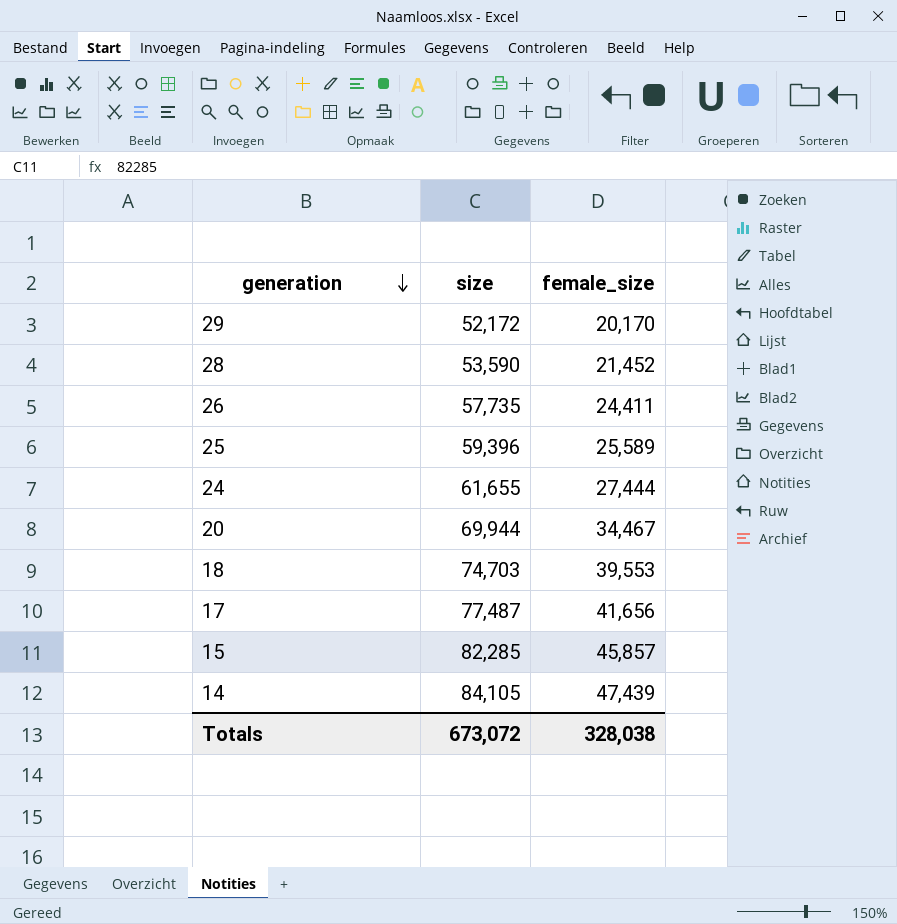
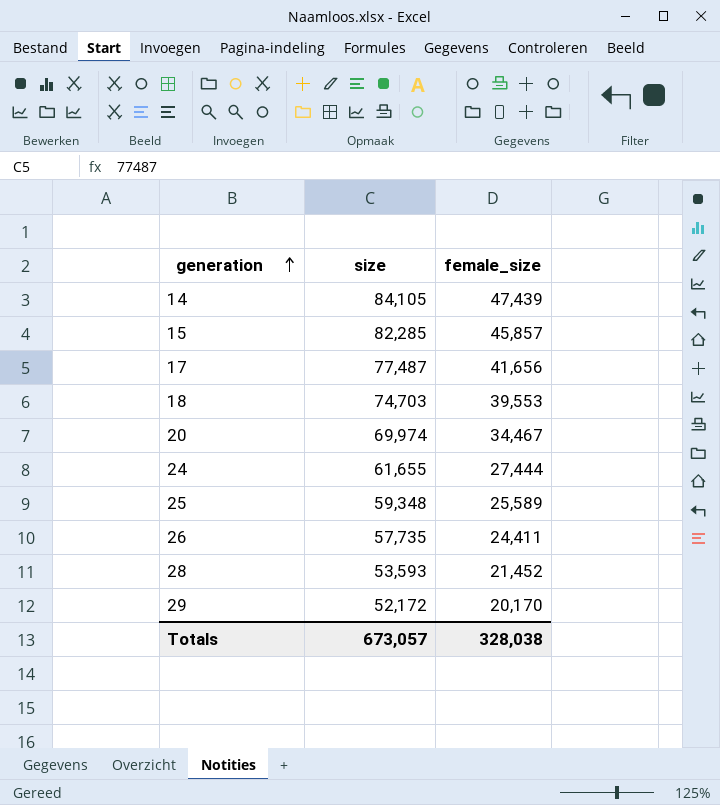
row order: generation descending -> generation ascending
20 | size: 69,944 -> 69,974
25 | size: 59,396 -> 59,348
28 | size: 53,590 -> 53,593
Totals | size: 673,072 -> 673,057

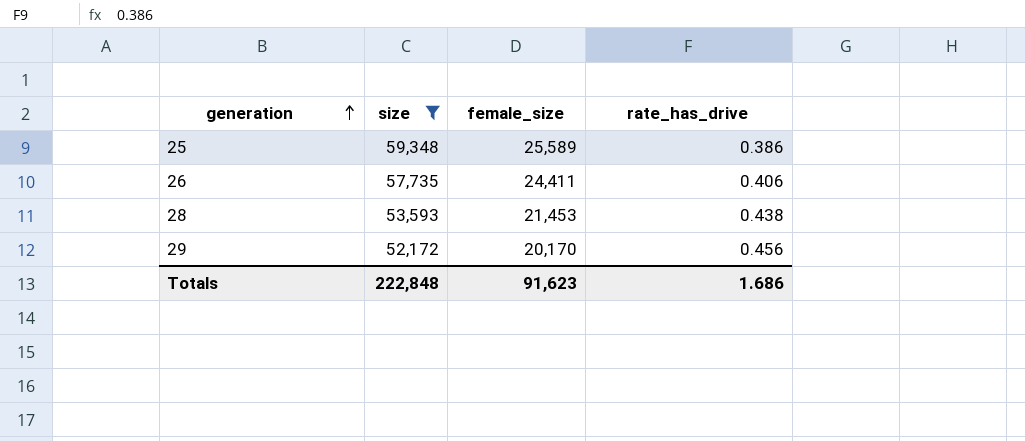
filter: none -> size <= 59,348
column rate_has_drive | position: none -> 4
28 | female_size: 21,452 -> 21,453
Totals | size: 673,057 -> 222,848
Totals | female_size: 328,038 -> 91,623

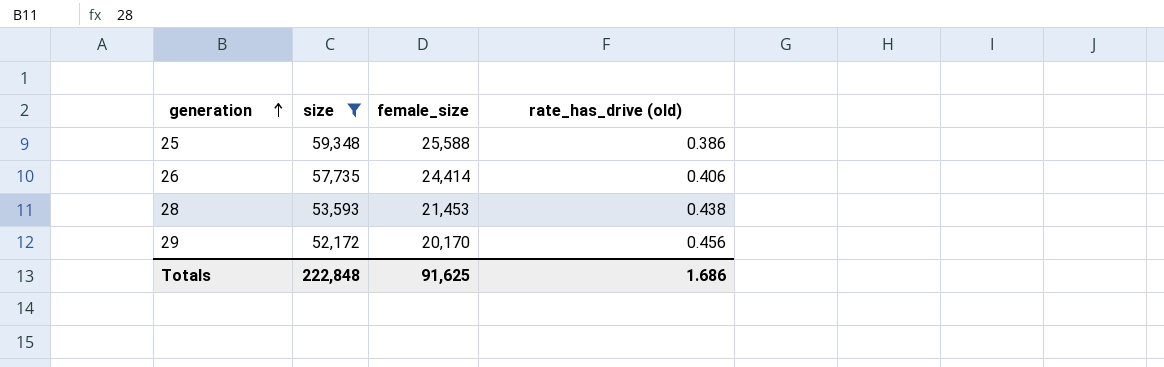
column name: rate_has_drive -> rate_has_drive (old)
25 | female_size: 25,589 -> 25,588
26 | female_size: 24,411 -> 24,414
Totals | female_size: 91,623 -> 91,625

